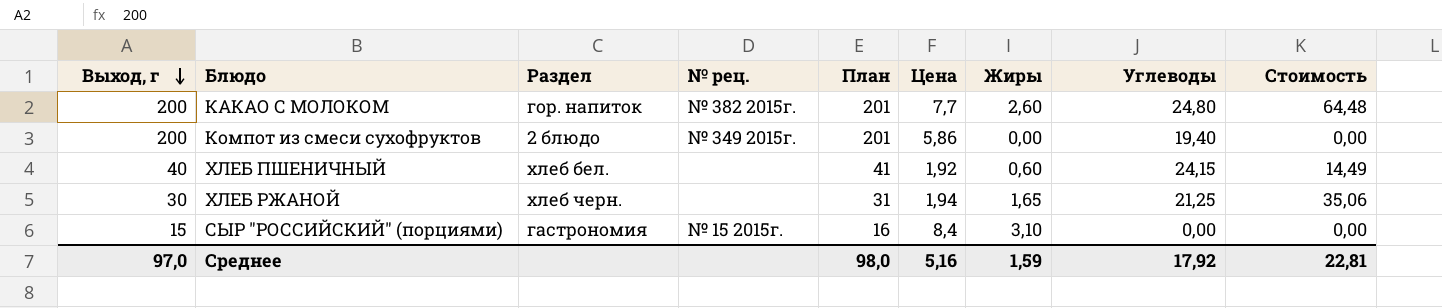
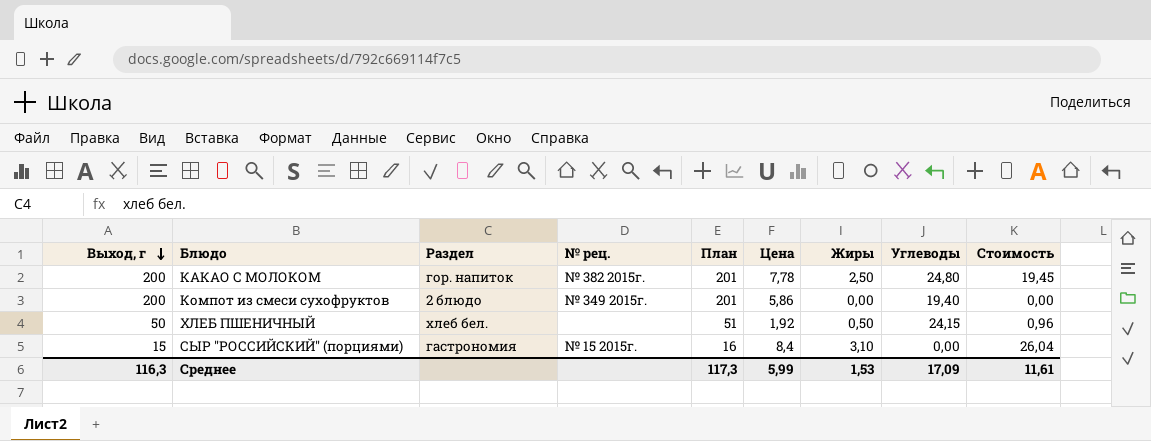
column Стоимость | formula: [Жиры] * [Углеводы] -> [Цена] * [Жиры]
row ХЛЕБ РЖАНОЙ: 30 | хлеб черн. | none | 31 | 1,94 | 1,65 | 21,25 | 35,06 -> none
КАКАО С МОЛОКОМ | Цена: 7,7 -> 7,78
КАКАО С МОЛОКОМ | Жиры: 2,60 -> 2,50
ХЛЕБ ПШЕНИЧНЫЙ | Выход, г: 40 -> 50
ХЛЕБ ПШЕНИЧНЫЙ | План: 41 -> 51
ХЛЕБ ПШЕНИЧНЫЙ | Жиры: 0,60 -> 0,50
Среднее | Выход, г: 97,0 -> 116,3
Среднее | План: 98,0 -> 117,3
Среднее | Цена: 5,16 -> 5,99
Среднее | Жиры: 1,59 -> 1,53
Среднее | Углеводы: 17,92 -> 17,09
Среднее | Стоимость: 22,81 -> 11,61

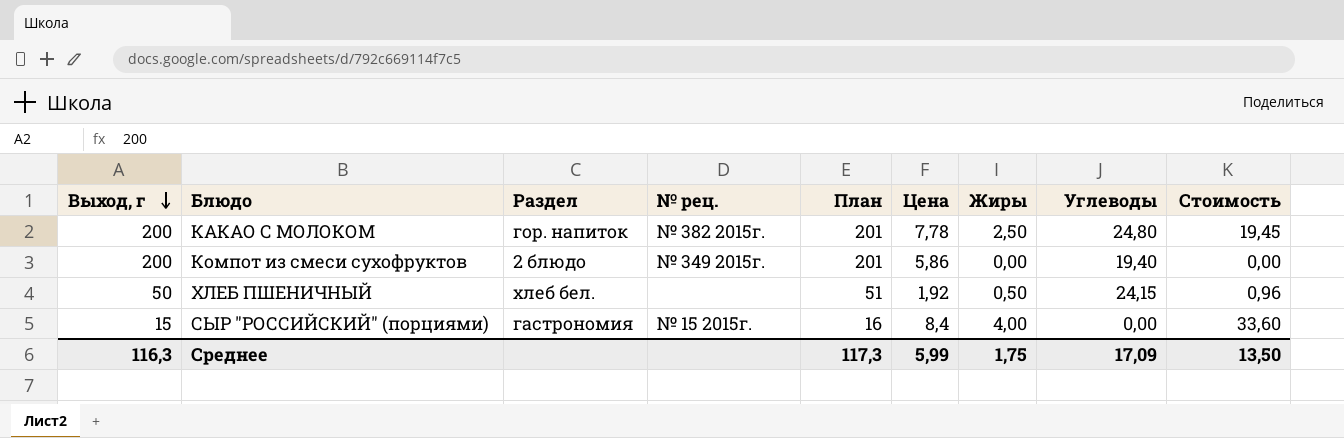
СЫР "РОССИЙСКИЙ" (порциями) | Жиры: 3,10 -> 4,00
СЫР "РОССИЙСКИЙ" (порциями) | Стоимость: 26,04 -> 33,60
Среднее | Жиры: 1,53 -> 1,75
Среднее | Стоимость: 11,61 -> 13,50

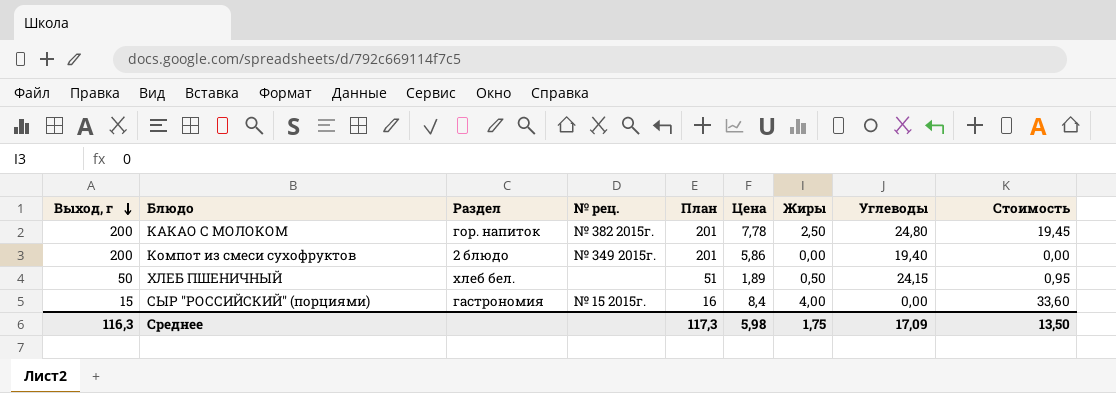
ХЛЕБ ПШЕНИЧНЫЙ | Цена: 1,92 -> 1,89
ХЛЕБ ПШЕНИЧНЫЙ | Стоимость: 0,96 -> 0,95
Среднее | Цена: 5,99 -> 5,98

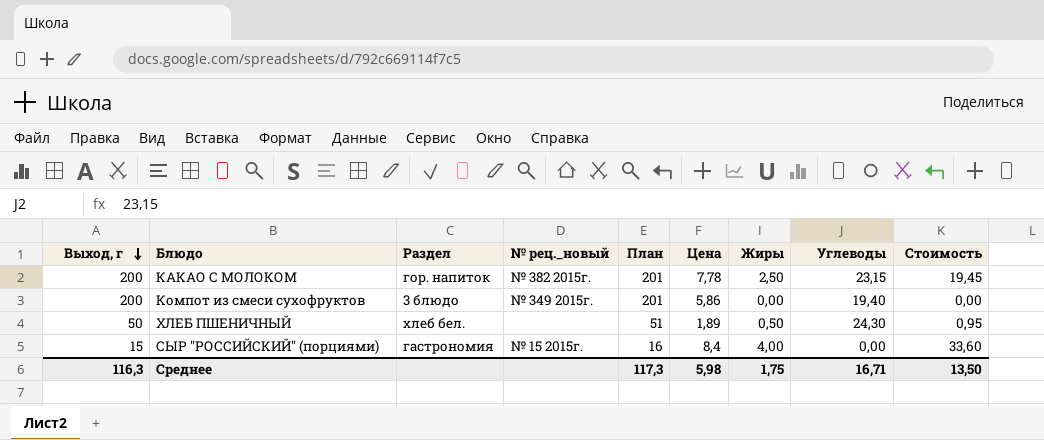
column name: № рец. -> № рец._новый
КАКАО С МОЛОКОМ | Углеводы: 24,80 -> 23,15
Компот из смеси сухофруктов | Раздел: 2 блюдо -> 3 блюдо
ХЛЕБ ПШЕНИЧНЫЙ | Углеводы: 24,15 -> 24,30
Среднее | Углеводы: 17,09 -> 16,71

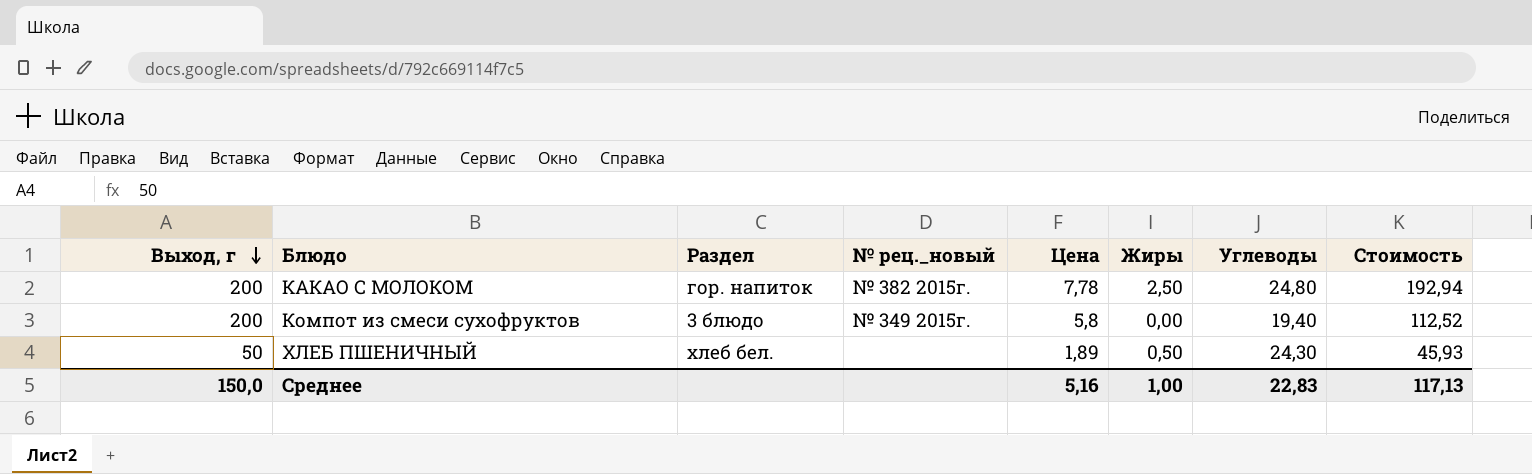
column План | formula: [Выход, г] + 1 -> none
column Стоимость | formula: [Цена] * [Жиры] -> [Цена] * [Углеводы]
row СЫР "РОССИЙСКИЙ" (порциями): 15 | гастрономия | № 15 2015г. | 16 | 8,4 | 4,00 | 0,00 | 33,60 -> none
КАКАО С МОЛОКОМ | Углеводы: 23,15 -> 24,80
Компот из смеси сухофруктов | Цена: 5,86 -> 5,8
Среднее | Выход, г: 116,3 -> 150,0
Среднее | Цена: 5,98 -> 5,16
Среднее | Жиры: 1,75 -> 1,00
Среднее | Углеводы: 16,71 -> 22,83
Среднее | Стоимость: 13,50 -> 117,13

